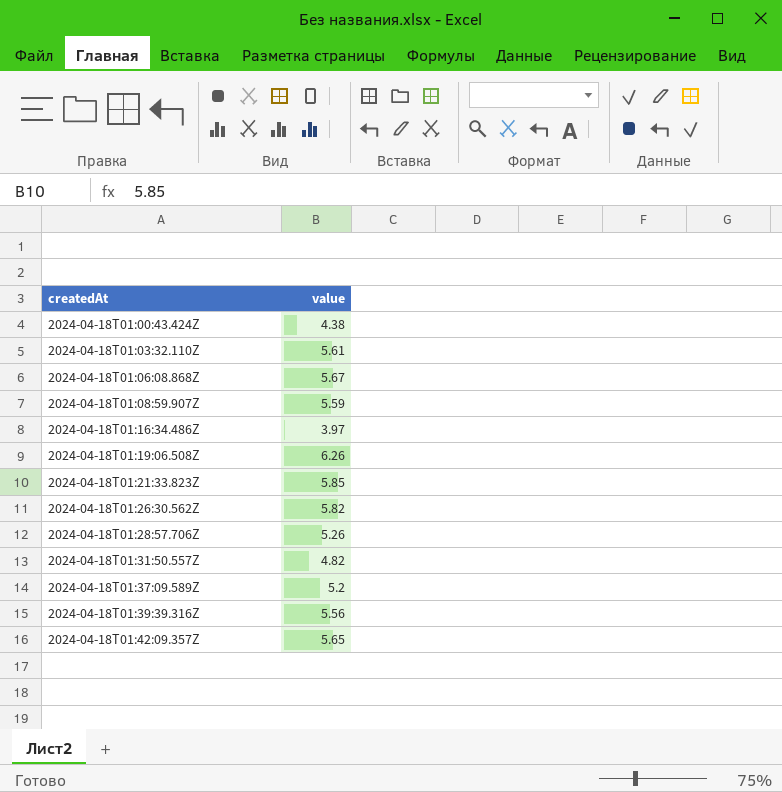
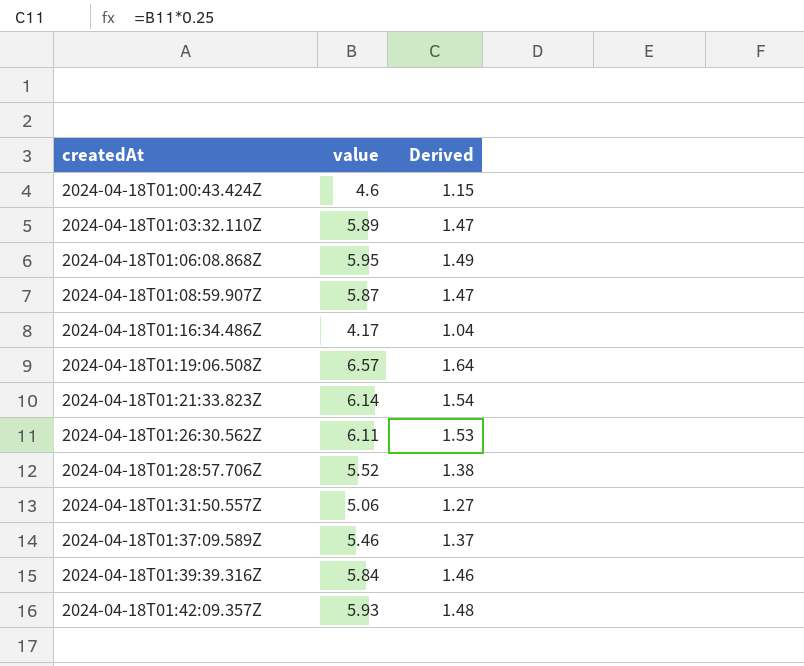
column Derived | formula: none -> [value] * 0.25
2024-04-18T01:00:43.424Z | value: 4.38 -> 4.6
2024-04-18T01:03:32.110Z | value: 5.61 -> 5.89
2024-04-18T01:06:08.868Z | value: 5.67 -> 5.95
2024-04-18T01:08:59.907Z | value: 5.59 -> 5.87
2024-04-18T01:16:34.486Z | value: 3.97 -> 4.17
2024-04-18T01:19:06.508Z | value: 6.26 -> 6.57
2024-04-18T01:21:33.823Z | value: 5.85 -> 6.14
2024-04-18T01:26:30.562Z | value: 5.82 -> 6.11
2024-04-18T01:28:57.706Z | value: 5.26 -> 5.52
2024-04-18T01:31:50.557Z | value: 4.82 -> 5.06
2024-04-18T01:37:09.589Z | value: 5.2 -> 5.46
2024-04-18T01:39:39.316Z | value: 5.56 -> 5.84
2024-04-18T01:42:09.357Z | value: 5.65 -> 5.93

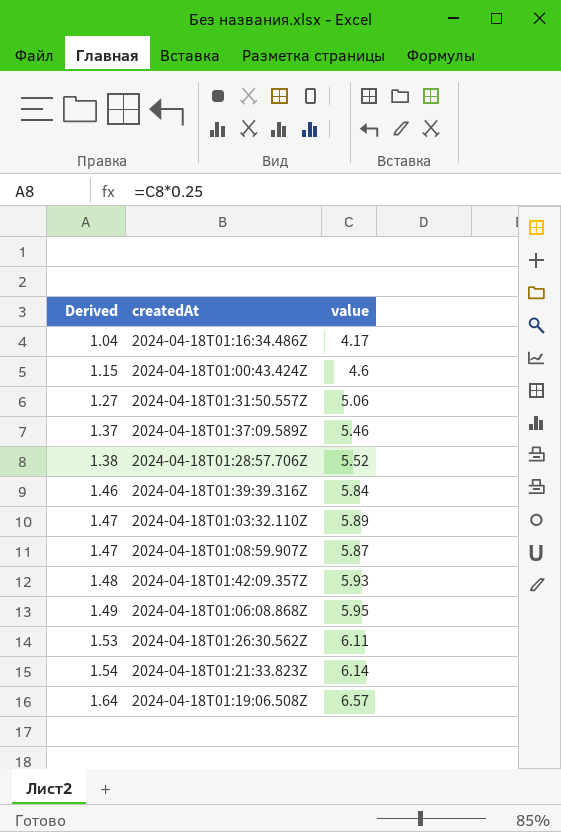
row order: createdAt ascending -> Derived ascending
column Derived | position: 3 -> 1

